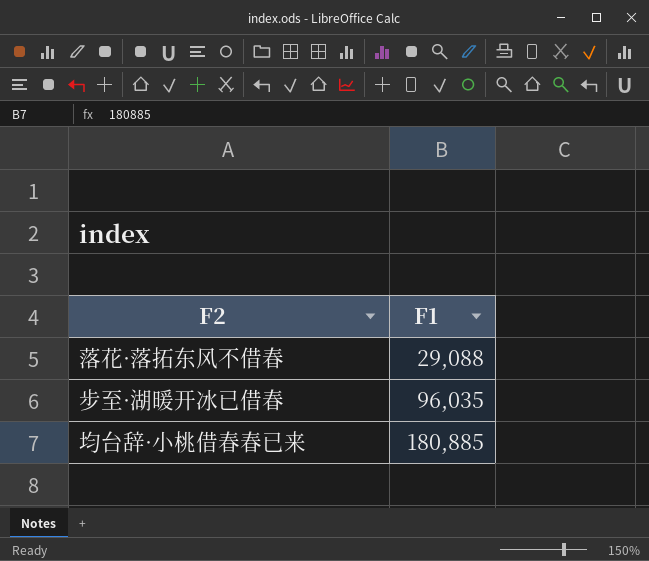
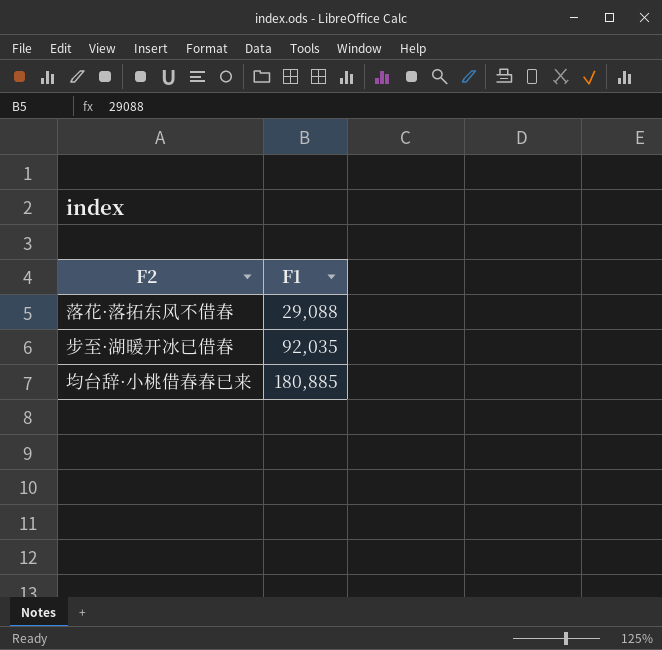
步至·湖暖开冰已借春 | F1: 96,035 -> 92,035

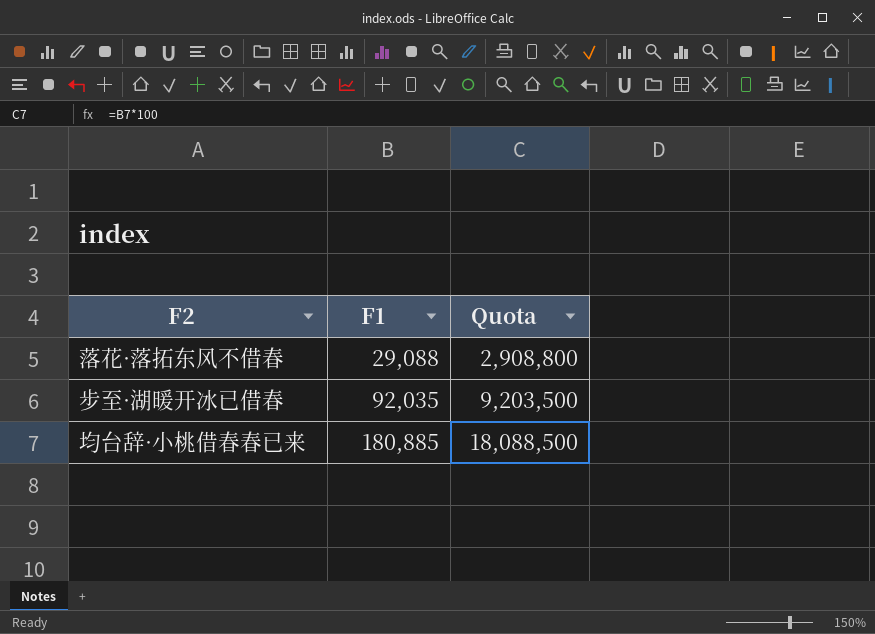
column Quota | formula: none -> [F1] * 100

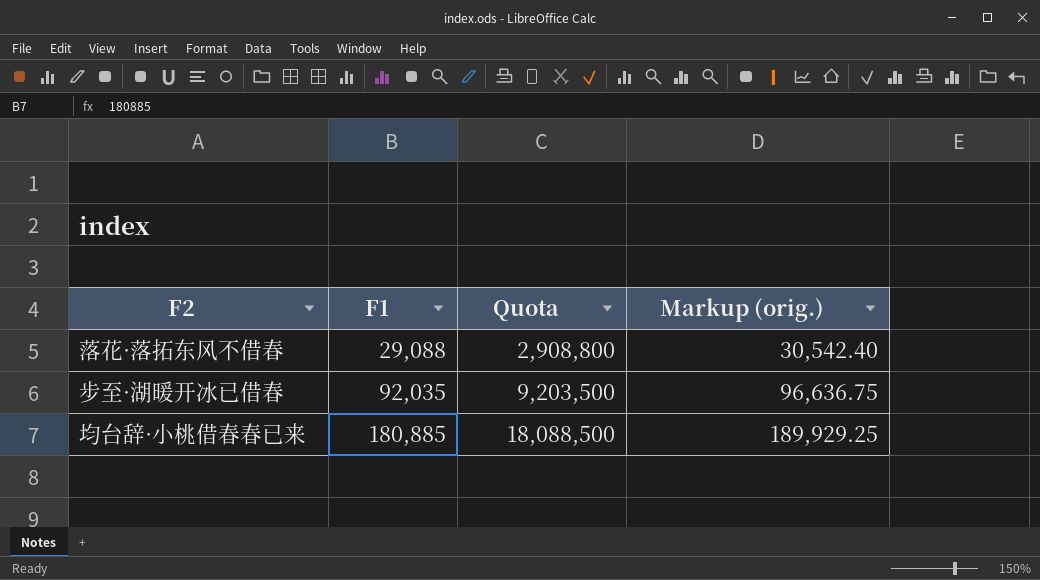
column Markup (orig.) | formula: none -> [F1] * 1.05

